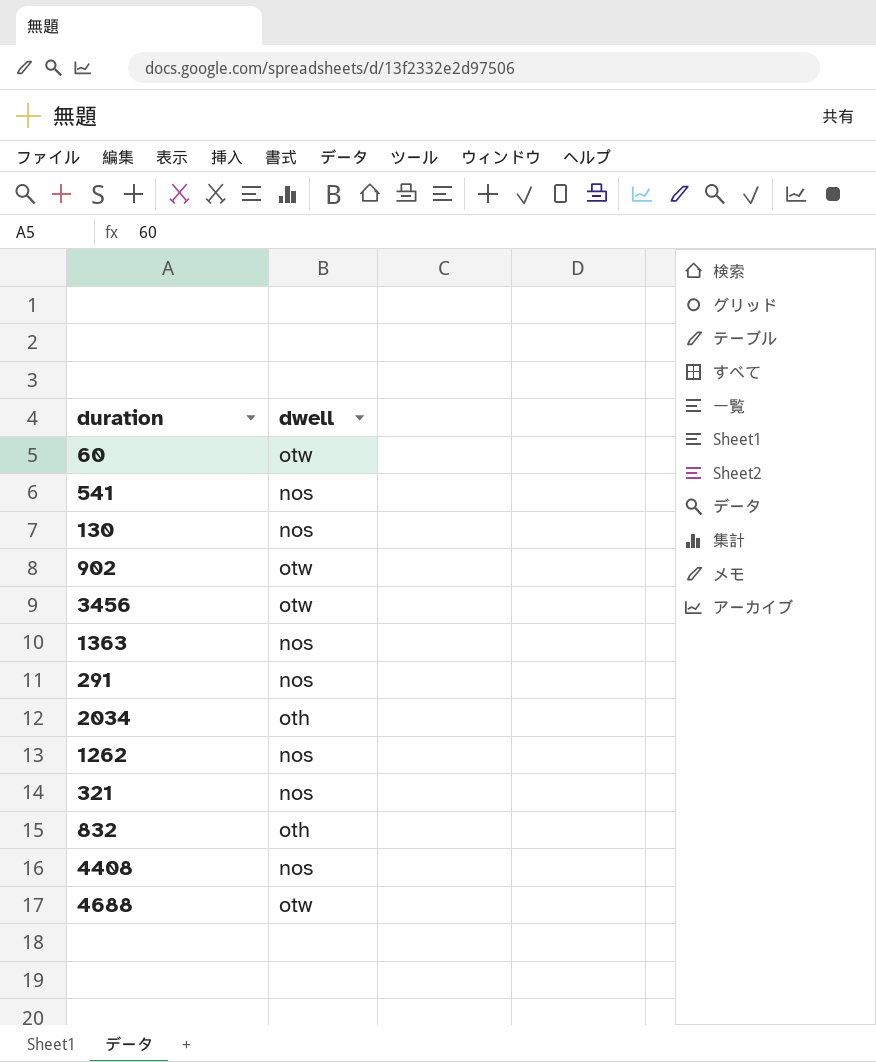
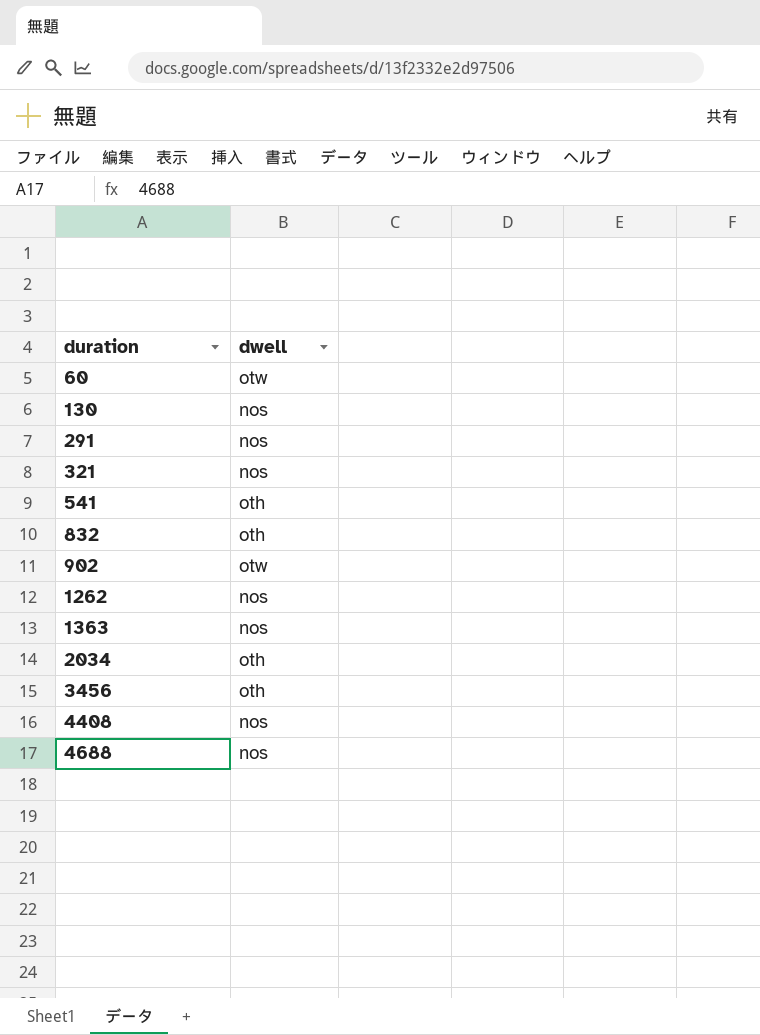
row order: none -> duration ascending
541 | dwell: nos -> oth
3456 | dwell: otw -> oth
4688 | dwell: otw -> nos

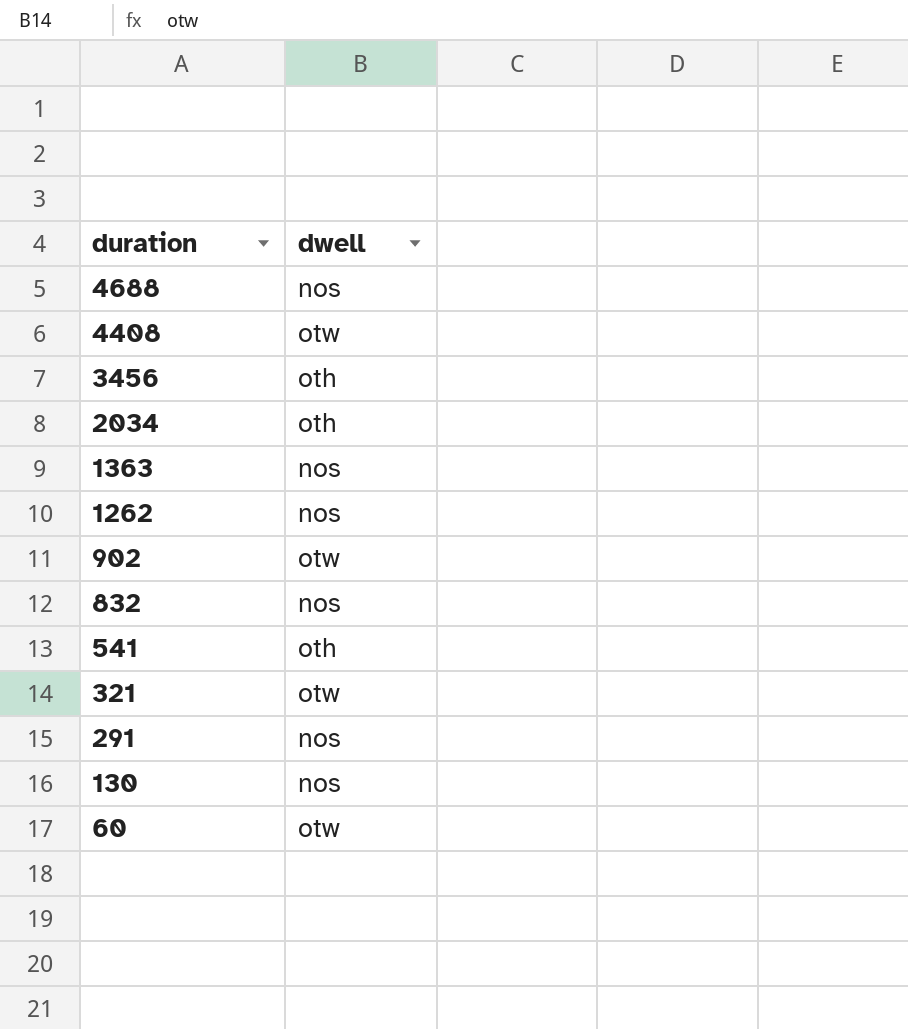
row order: duration ascending -> duration descending
4408 | dwell: nos -> otw
832 | dwell: oth -> nos
321 | dwell: nos -> otw

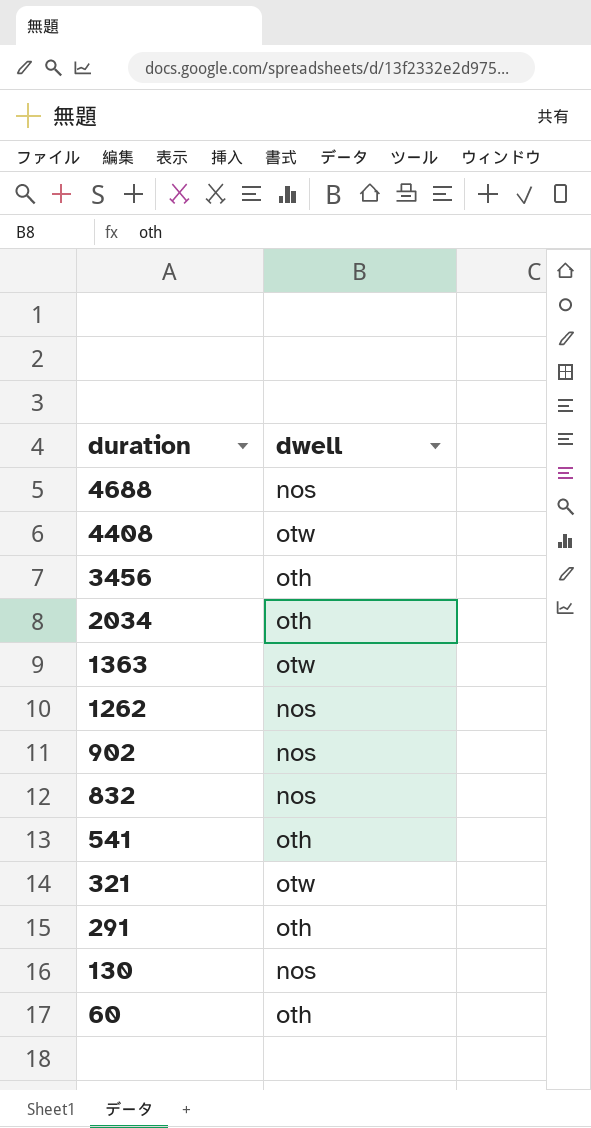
1363 | dwell: nos -> otw
902 | dwell: otw -> nos
291 | dwell: nos -> oth
60 | dwell: otw -> oth

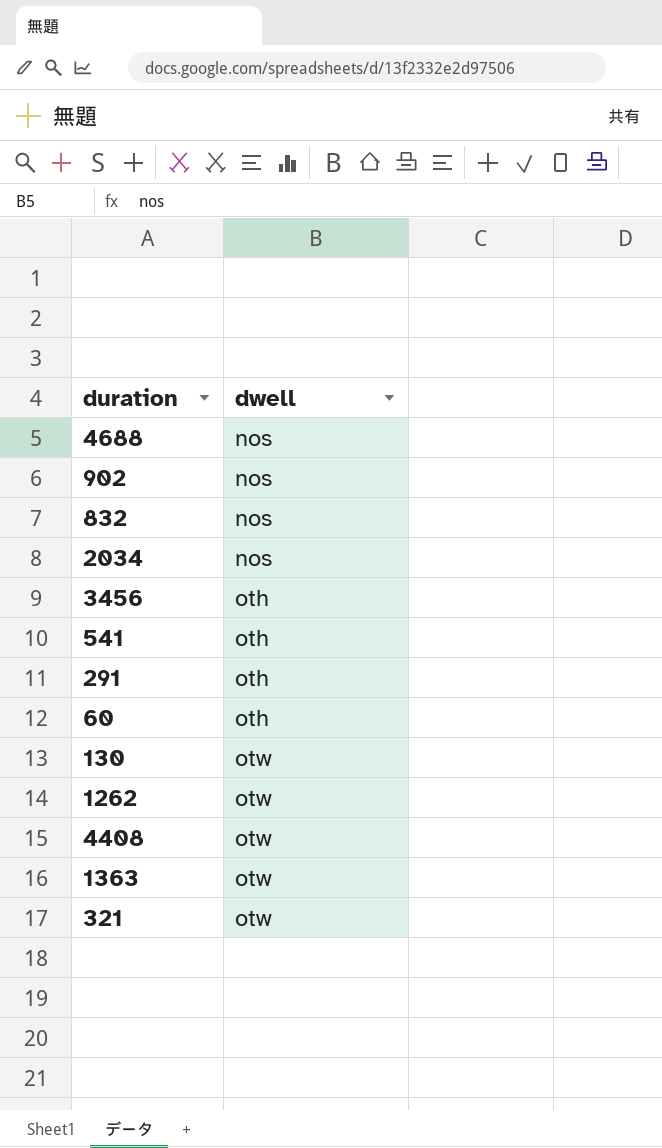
row order: duration descending -> dwell ascending
2034 | dwell: oth -> nos
130 | dwell: nos -> otw
1262 | dwell: nos -> otw

